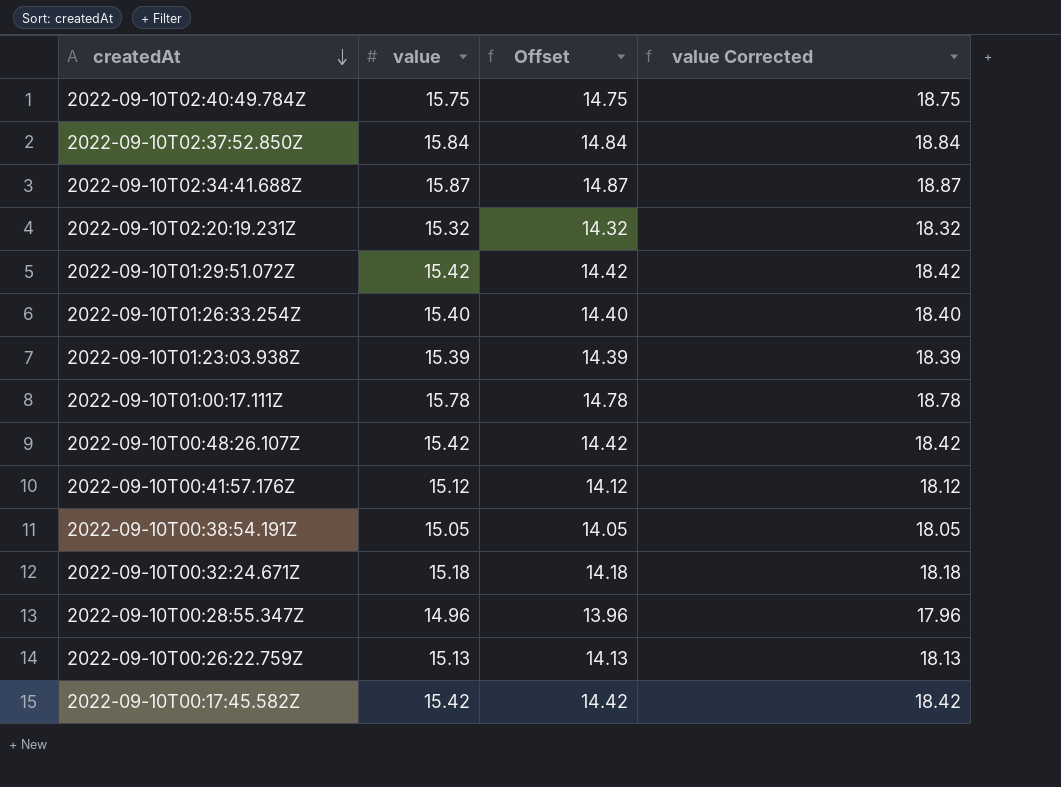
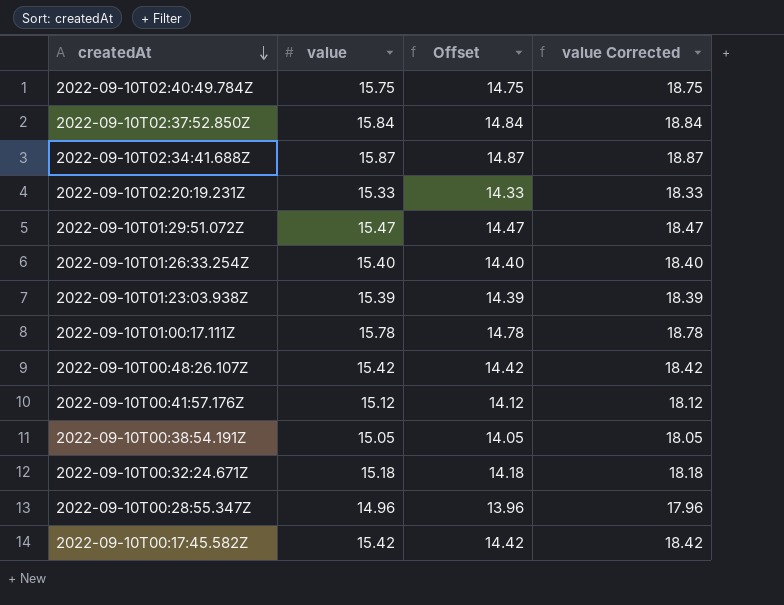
row 2022-09-10T00:26:22.759Z: 15.13 | 14.13 | 18.13 -> none
2022-09-10T02:20:19.231Z | value: 15.32 -> 15.33
2022-09-10T02:20:19.231Z | Offset: 14.32 -> 14.33
2022-09-10T02:20:19.231Z | value Corrected: 18.32 -> 18.33
2022-09-10T01:29:51.072Z | value: 15.42 -> 15.47
2022-09-10T01:29:51.072Z | Offset: 14.42 -> 14.47
2022-09-10T01:29:51.072Z | value Corrected: 18.42 -> 18.47

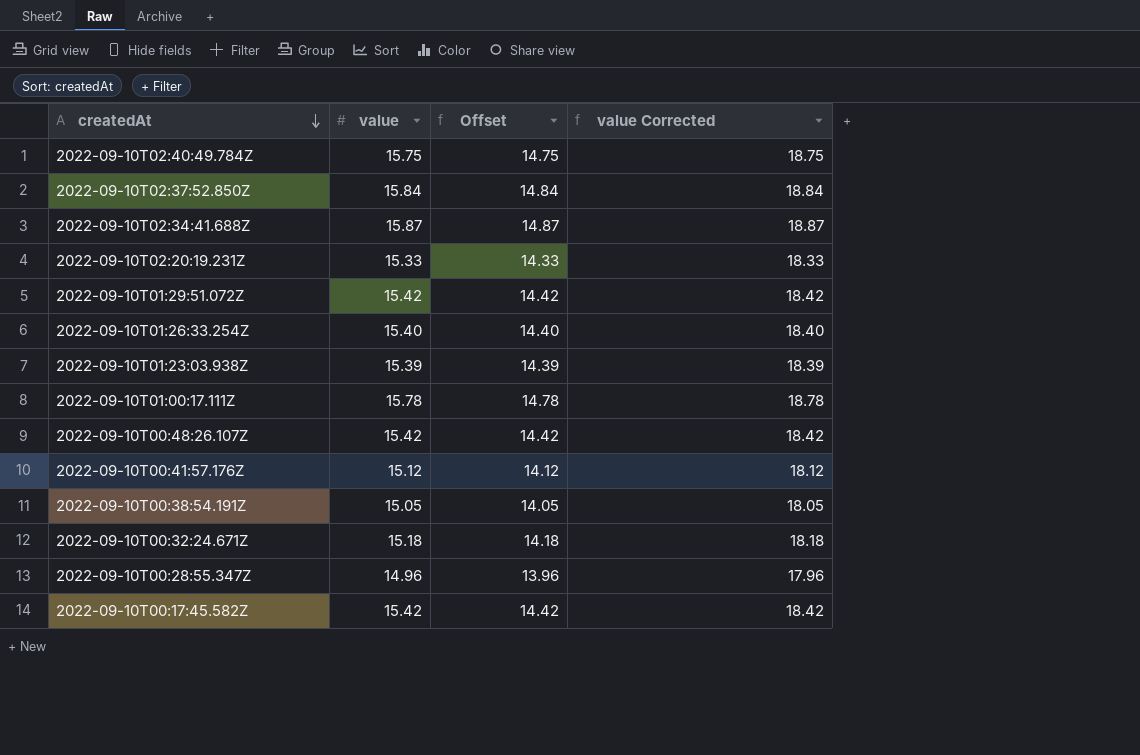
2022-09-10T01:29:51.072Z | value: 15.47 -> 15.42
2022-09-10T01:29:51.072Z | Offset: 14.47 -> 14.42
2022-09-10T01:29:51.072Z | value Corrected: 18.47 -> 18.42

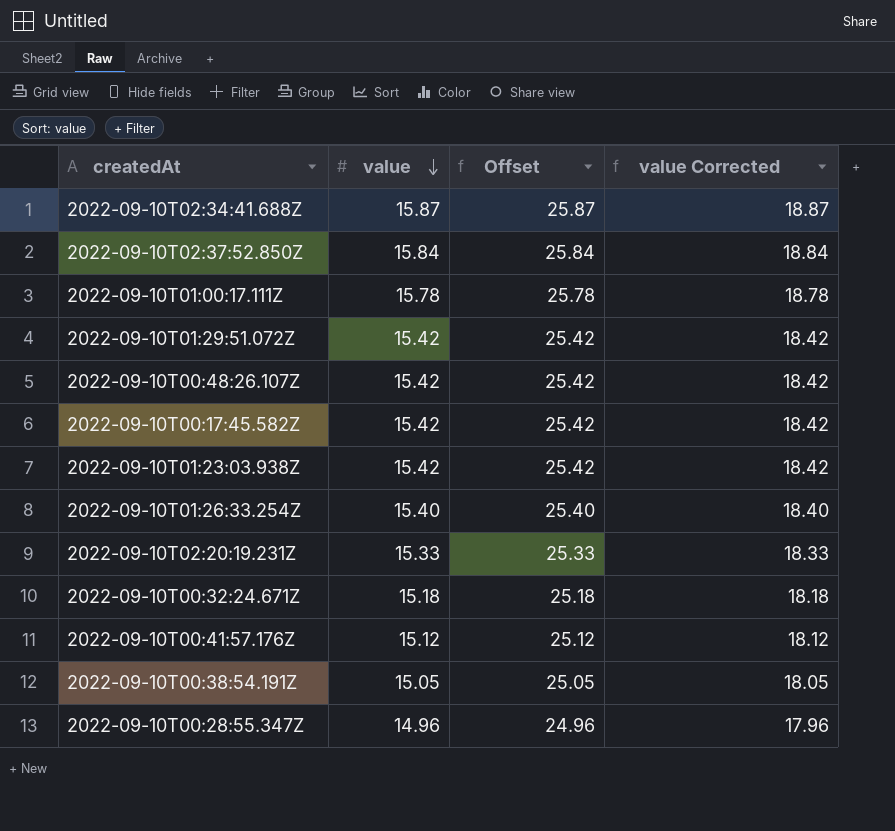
row order: createdAt descending -> value descending
column Offset | formula: [value] - 1 -> [value] + 10
row 2022-09-10T02:40:49.784Z: 15.75 | 14.75 | 18.75 -> none
2022-09-10T01:23:03.938Z | value: 15.39 -> 15.42
2022-09-10T01:23:03.938Z | value Corrected: 18.39 -> 18.42

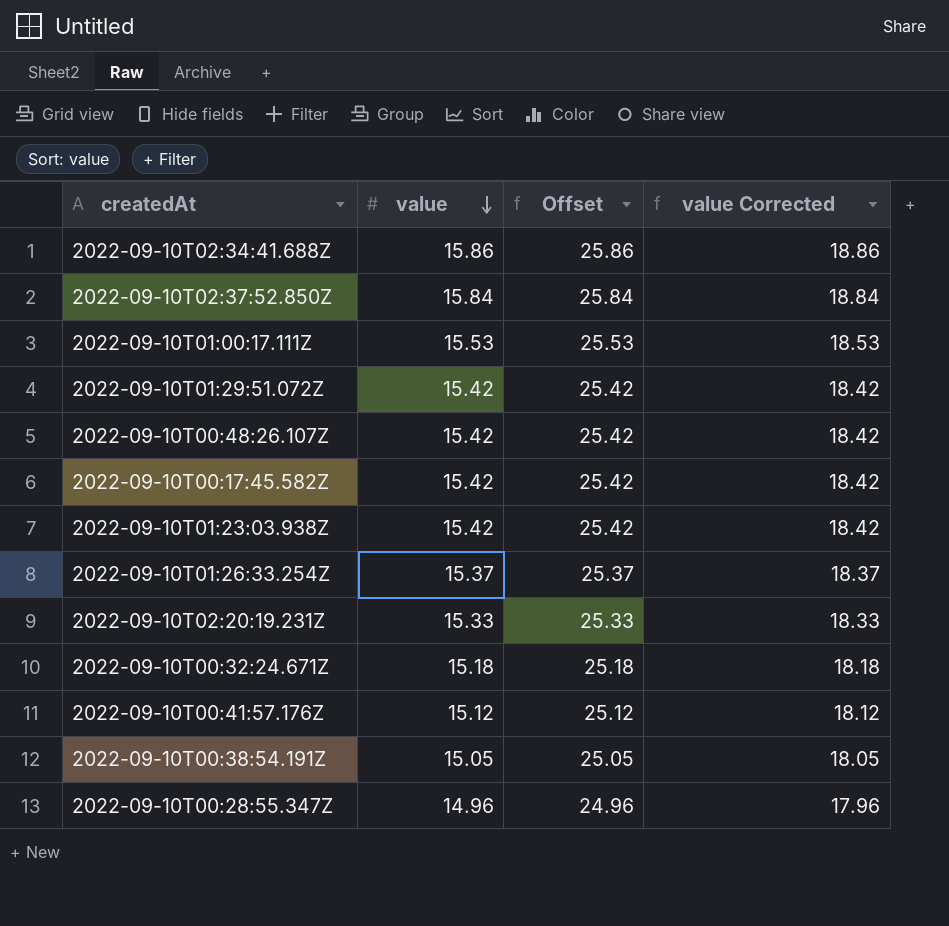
2022-09-10T02:34:41.688Z | value: 15.87 -> 15.86
2022-09-10T02:34:41.688Z | Offset: 25.87 -> 25.86
2022-09-10T02:34:41.688Z | value Corrected: 18.87 -> 18.86
2022-09-10T01:00:17.111Z | value: 15.78 -> 15.53
2022-09-10T01:00:17.111Z | Offset: 25.78 -> 25.53
2022-09-10T01:00:17.111Z | value Corrected: 18.78 -> 18.53
2022-09-10T01:26:33.254Z | value: 15.40 -> 15.37
2022-09-10T01:26:33.254Z | Offset: 25.40 -> 25.37
2022-09-10T01:26:33.254Z | value Corrected: 18.40 -> 18.37

